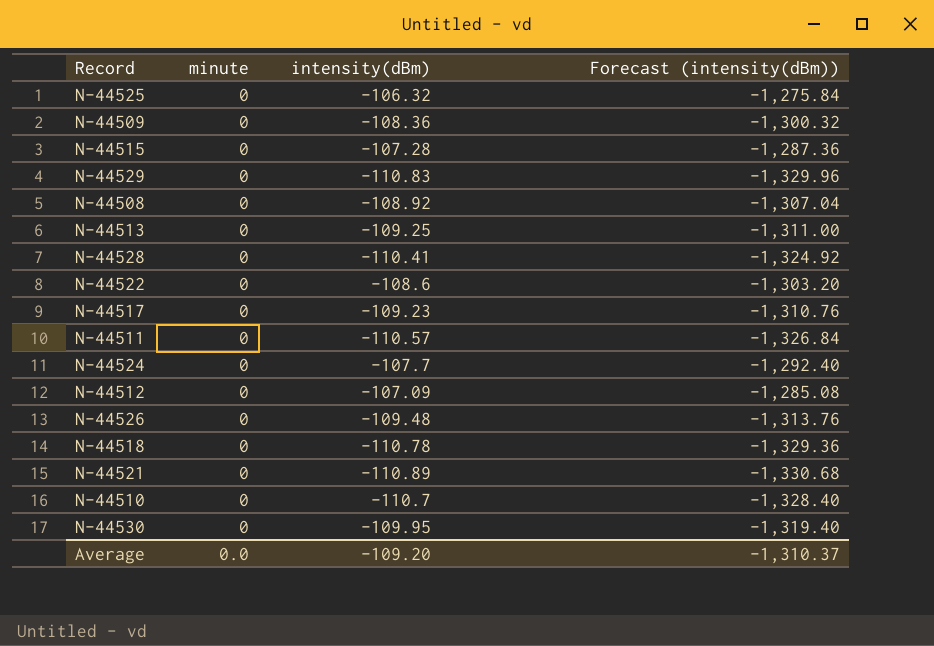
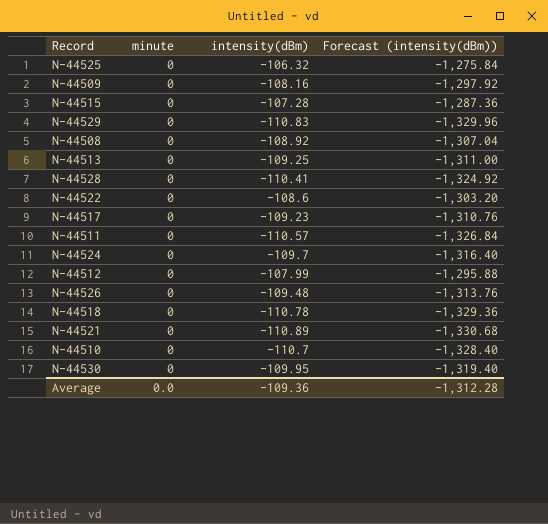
N-44509 | intensity(dBm): -108.36 -> -108.16
N-44509 | Forecast (intensity(dBm)): -1,300.32 -> -1,297.92
N-44524 | intensity(dBm): -107.7 -> -109.7
N-44524 | Forecast (intensity(dBm)): -1,292.40 -> -1,316.40
N-44512 | intensity(dBm): -107.09 -> -107.99
N-44512 | Forecast (intensity(dBm)): -1,285.08 -> -1,295.88
Average | intensity(dBm): -109.20 -> -109.36
Average | Forecast (intensity(dBm)): -1,310.37 -> -1,312.28

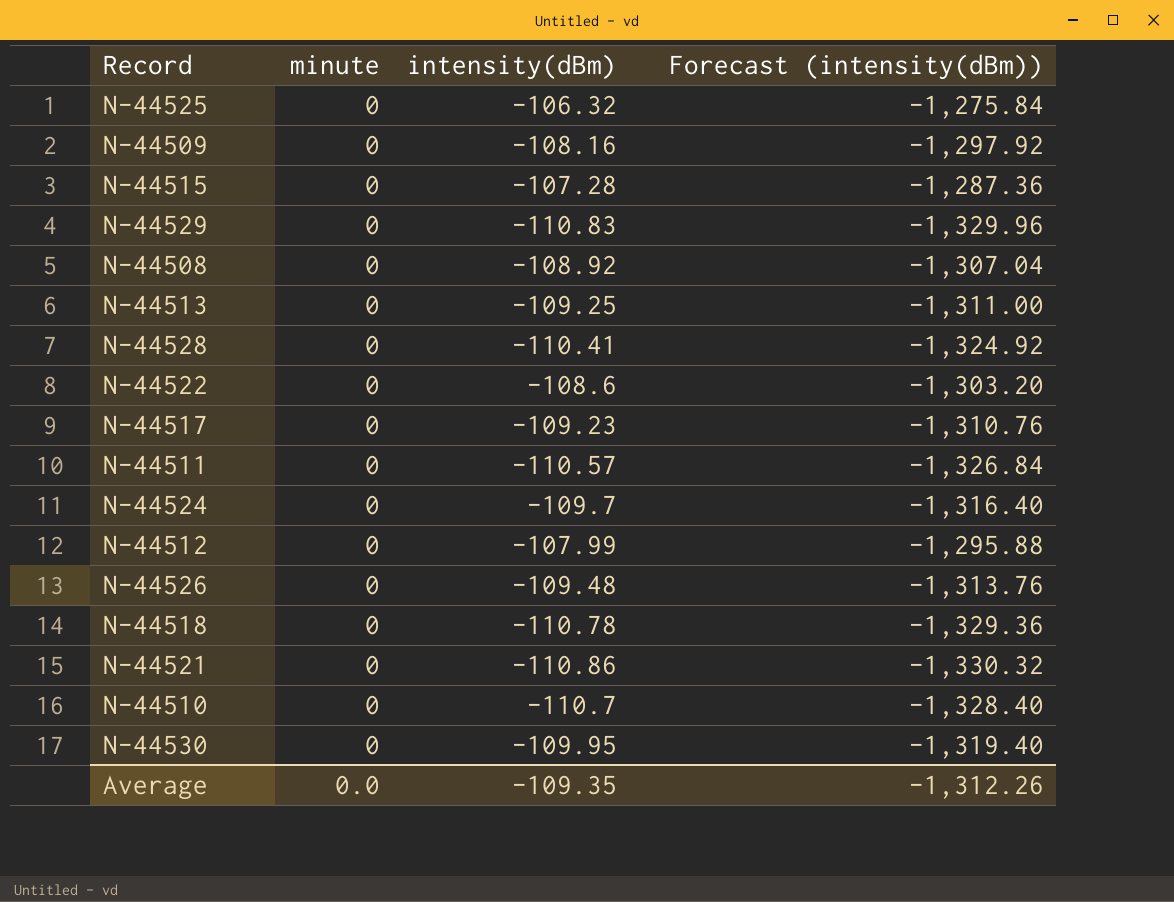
N-44521 | intensity(dBm): -110.89 -> -110.86
N-44521 | Forecast (intensity(dBm)): -1,330.68 -> -1,330.32
Average | intensity(dBm): -109.36 -> -109.35
Average | Forecast (intensity(dBm)): -1,312.28 -> -1,312.26

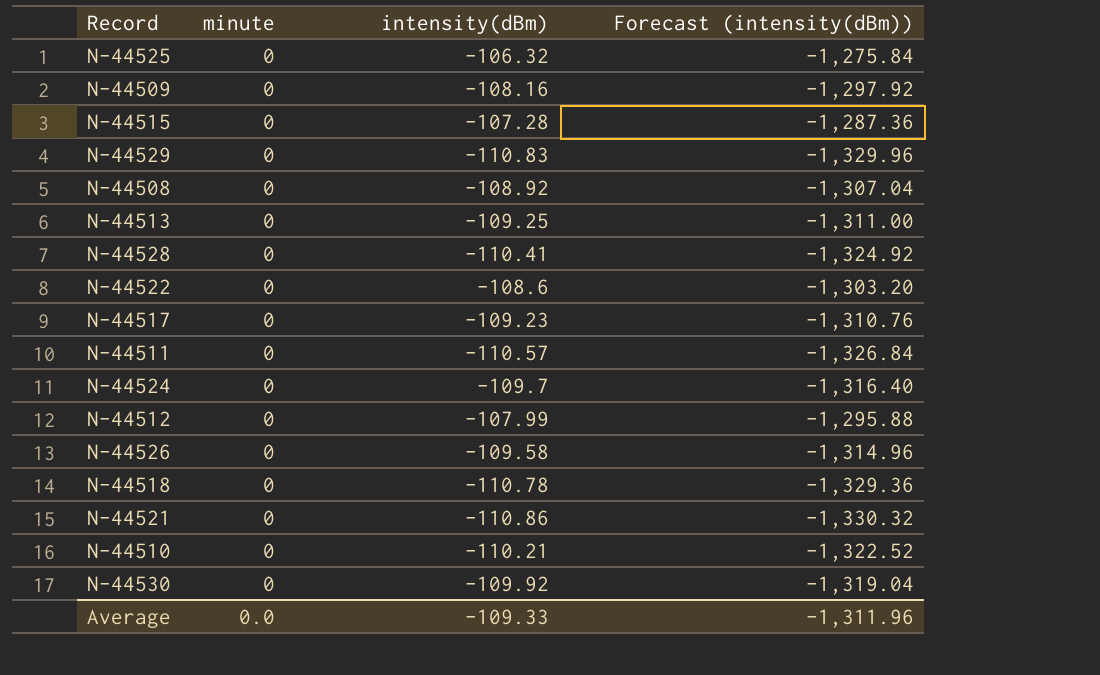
N-44526 | intensity(dBm): -109.48 -> -109.58
N-44526 | Forecast (intensity(dBm)): -1,313.76 -> -1,314.96
N-44510 | intensity(dBm): -110.7 -> -110.21
N-44510 | Forecast (intensity(dBm)): -1,328.40 -> -1,322.52
N-44530 | intensity(dBm): -109.95 -> -109.92
N-44530 | Forecast (intensity(dBm)): -1,319.40 -> -1,319.04
Average | intensity(dBm): -109.35 -> -109.33
Average | Forecast (intensity(dBm)): -1,312.26 -> -1,311.96

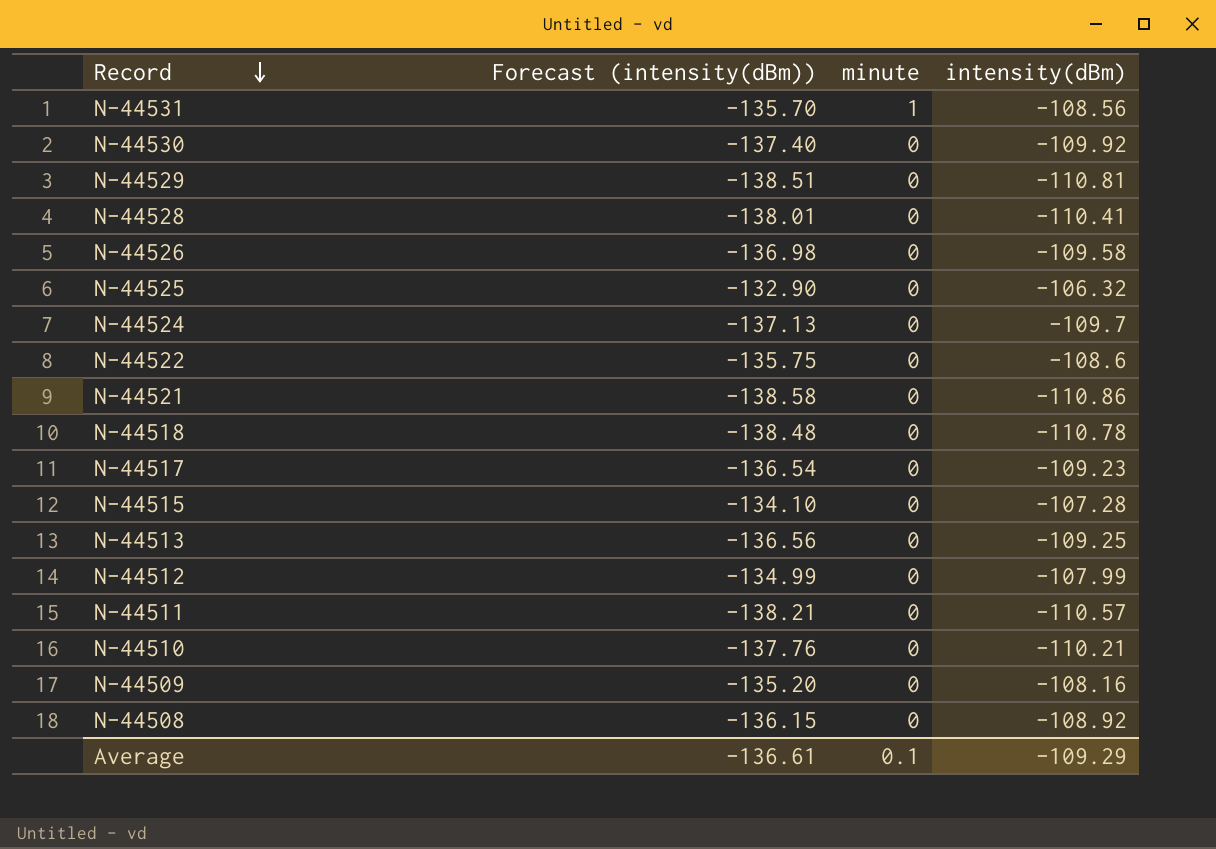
row order: none -> Record descending
column Forecast (intensity(dBm)) | formula: [intensity(dBm)] * 12 -> [intensity(dBm)] * 1.25
column Forecast (intensity(dBm)) | position: 4 -> 2
row N-44531: none -> -135.70 | 1 | -108.56
N-44529 | intensity(dBm): -110.83 -> -110.81
Average | Forecast (intensity(dBm)): -1,311.96 -> -136.61
Average | minute: 0.0 -> 0.1
Average | intensity(dBm): -109.33 -> -109.29

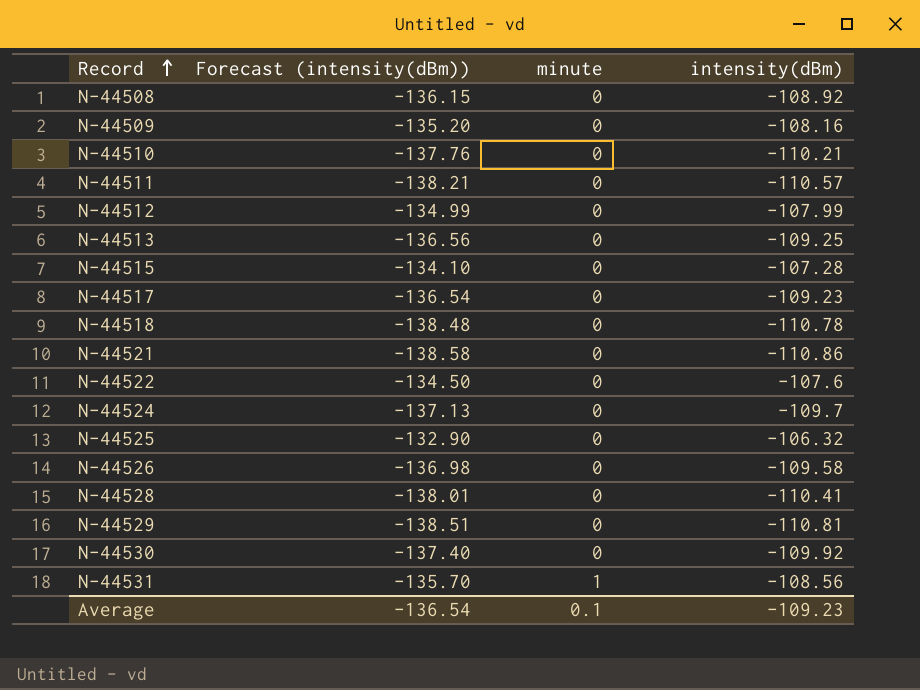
row order: Record descending -> Record ascending
N-44522 | Forecast (intensity(dBm)): -135.75 -> -134.50
N-44522 | intensity(dBm): -108.6 -> -107.6
Average | Forecast (intensity(dBm)): -136.61 -> -136.54
Average | intensity(dBm): -109.29 -> -109.23

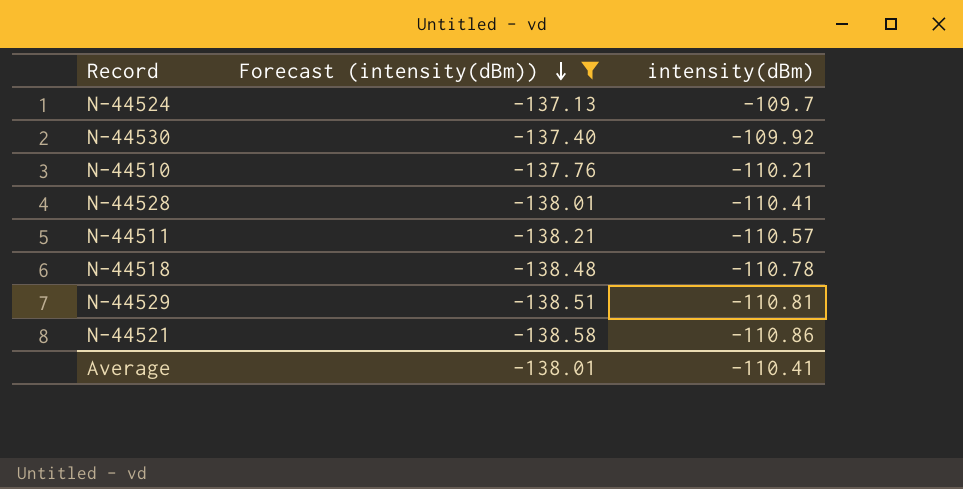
filter: none -> Forecast (intensity(dBm)) <= -137.13
row order: Record ascending -> Forecast (intensity(dBm)) descending
column minute | position: 3 -> none
Average | Forecast (intensity(dBm)): -136.54 -> -138.01
Average | intensity(dBm): -109.23 -> -110.41

